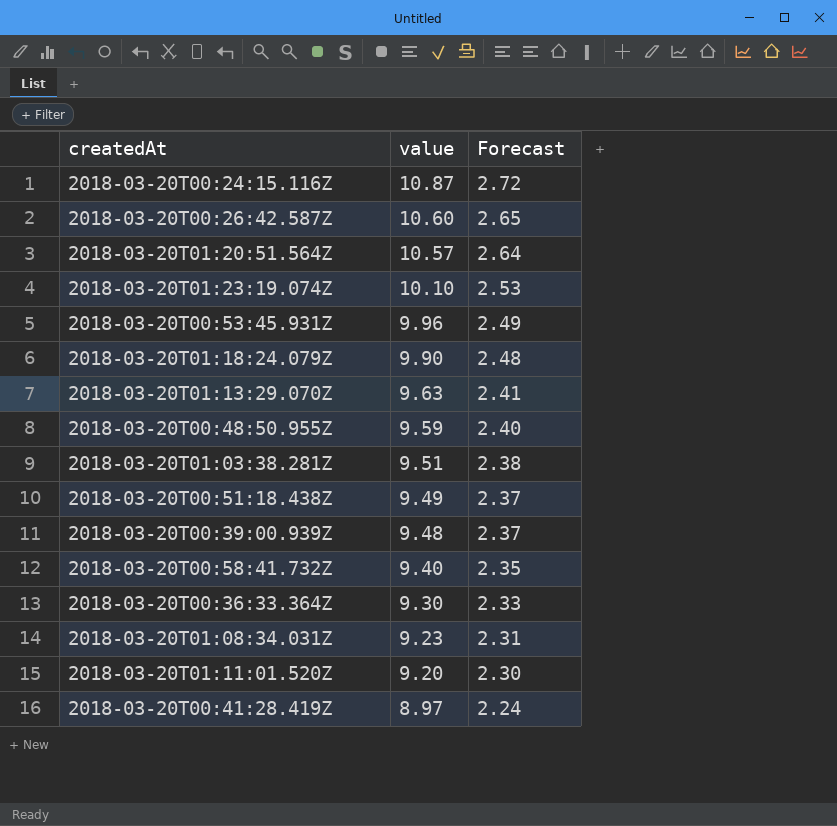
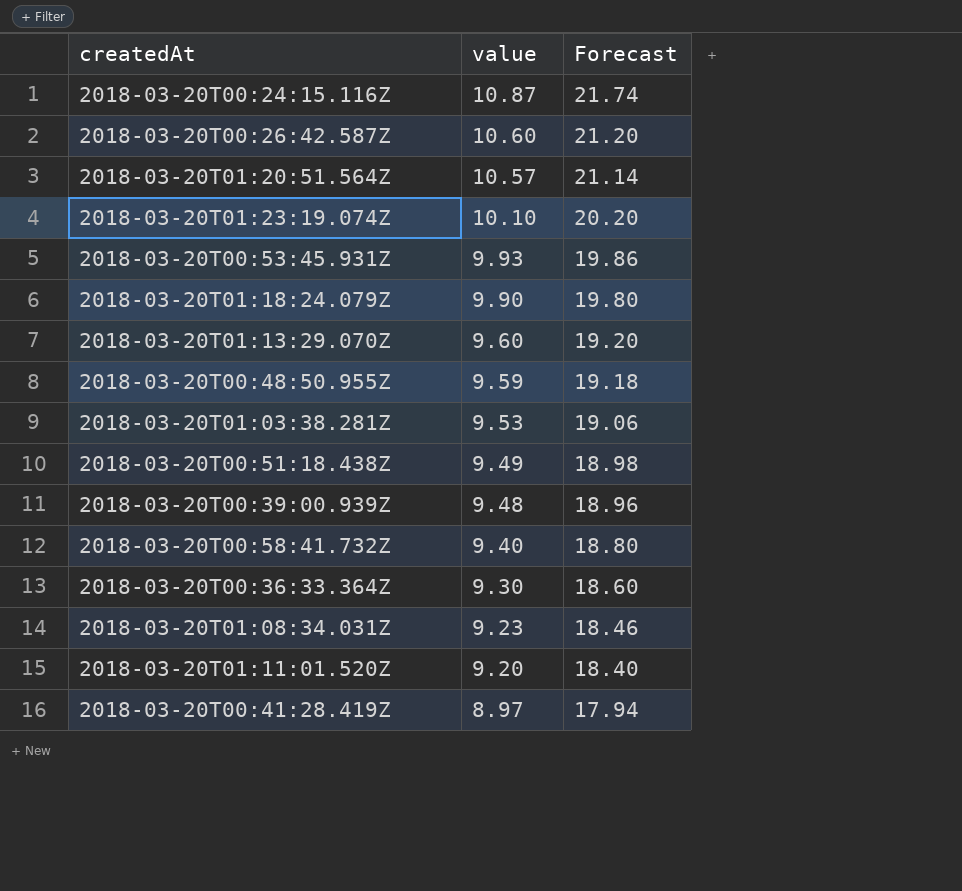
column Forecast | formula: [value] * 0.25 -> [value] * 2
2018-03-20T00:53:45.931Z | value: 9.96 -> 9.93
2018-03-20T01:13:29.070Z | value: 9.63 -> 9.60
2018-03-20T01:03:38.281Z | value: 9.51 -> 9.53

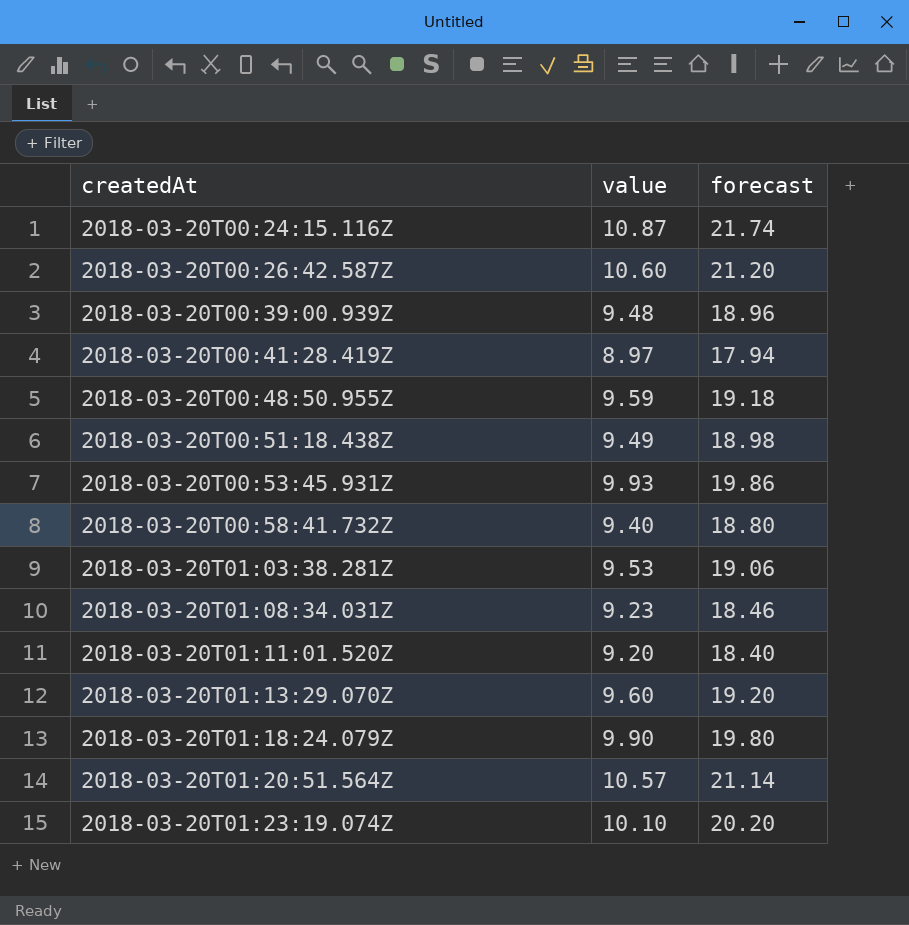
row order: value descending -> createdAt ascending
column name: Forecast -> forecast
row 2018-03-20T00:36:33.364Z: 9.30 | 18.60 -> none

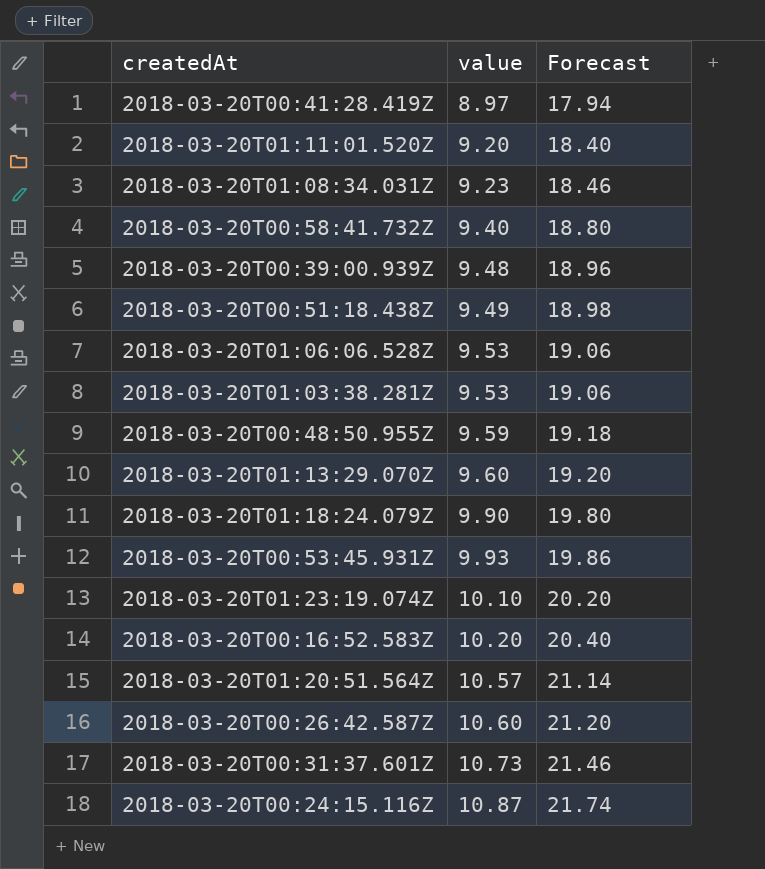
row order: createdAt ascending -> value ascending
column name: forecast -> Forecast
row 2018-03-20T01:06:06.528Z: none -> 9.53 | 19.06
row 2018-03-20T00:16:52.583Z: none -> 10.20 | 20.40
row 2018-03-20T00:31:37.601Z: none -> 10.73 | 21.46

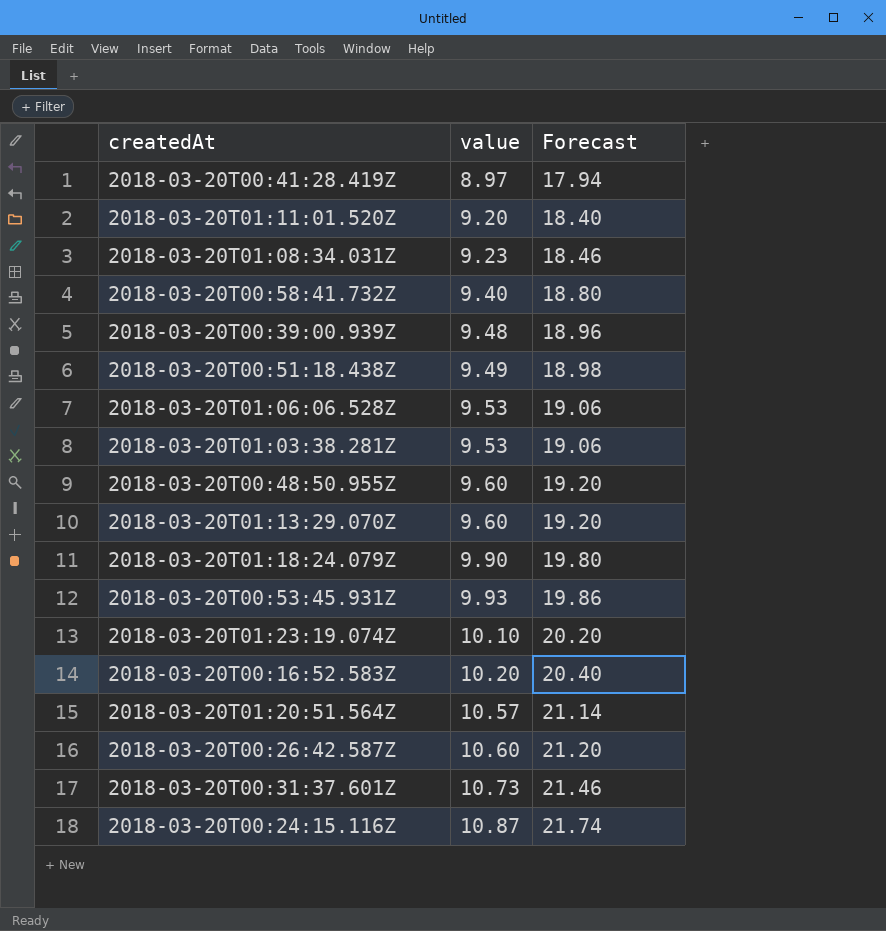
2018-03-20T00:48:50.955Z | value: 9.59 -> 9.60
2018-03-20T00:48:50.955Z | Forecast: 19.18 -> 19.20

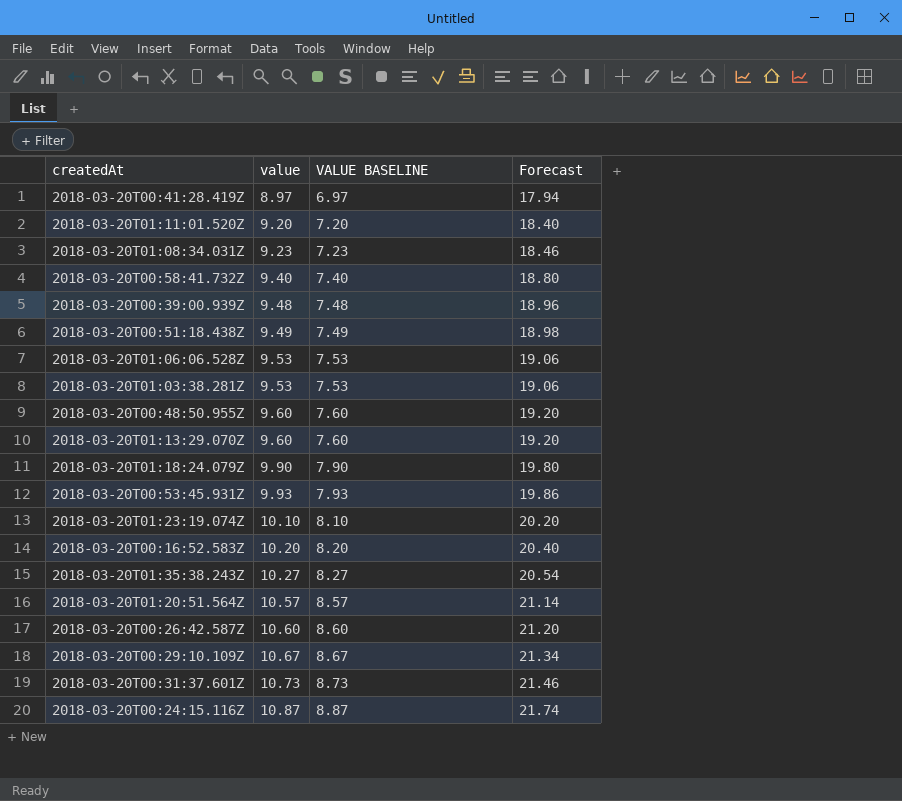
column VALUE BASELINE | formula: none -> [value] - 2
row 2018-03-20T01:35:38.243Z: none -> 10.27 | 8.27 | 20.54
row 2018-03-20T00:29:10.109Z: none -> 10.67 | 8.67 | 21.34

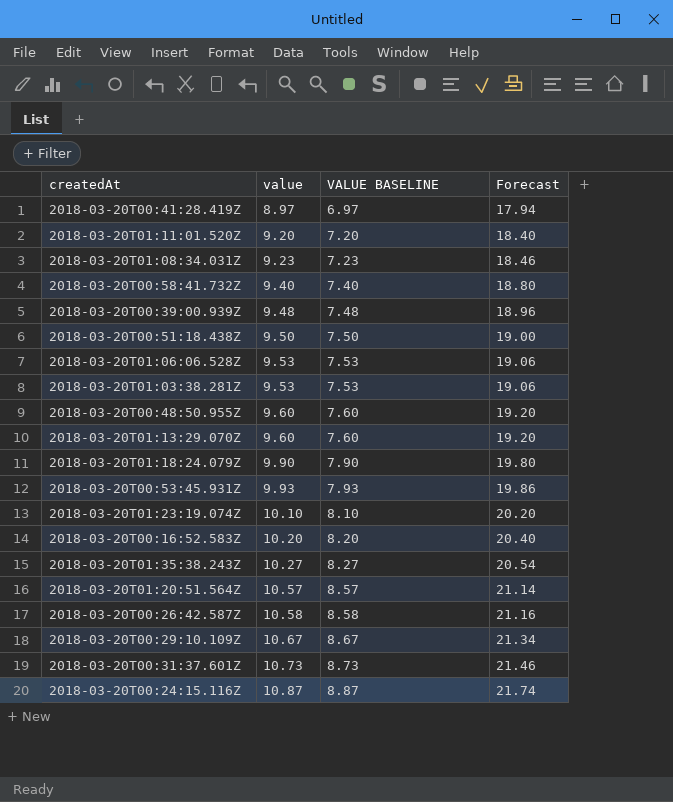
2018-03-20T00:51:18.438Z | value: 9.49 -> 9.50
2018-03-20T00:51:18.438Z | VALUE BASELINE: 7.49 -> 7.50
2018-03-20T00:51:18.438Z | Forecast: 18.98 -> 19.00
2018-03-20T00:26:42.587Z | value: 10.60 -> 10.58
2018-03-20T00:26:42.587Z | VALUE BASELINE: 8.60 -> 8.58
2018-03-20T00:26:42.587Z | Forecast: 21.20 -> 21.16

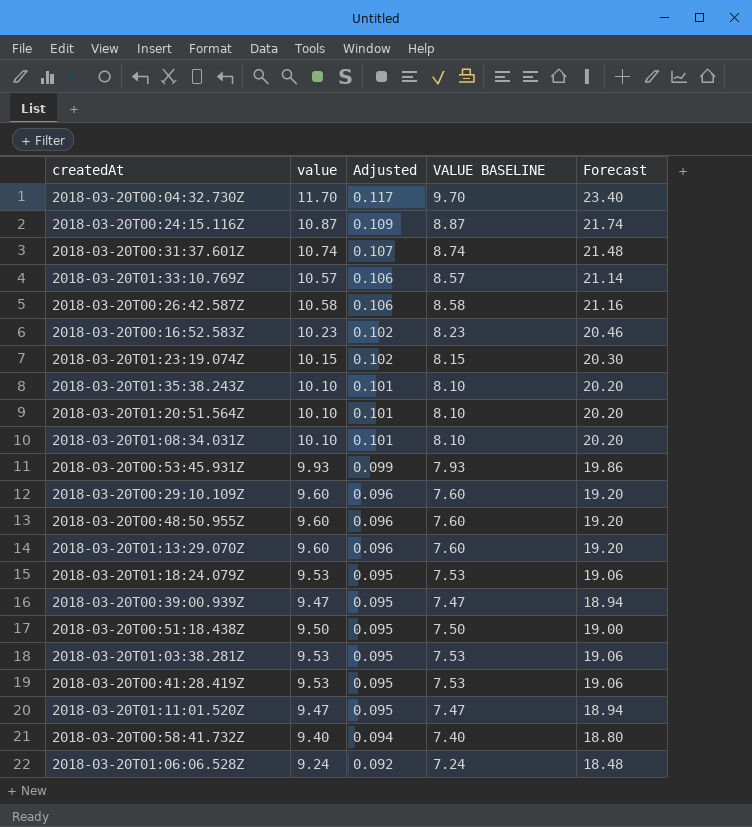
row order: value ascending -> Adjusted descending
column Adjusted | formula: none -> [value] * 0.01
row 2018-03-20T00:04:32.730Z: none -> 11.70 | 0.117 | 9.70 | 23.40
2018-03-20T00:31:37.601Z | value: 10.73 -> 10.74
2018-03-20T00:31:37.601Z | VALUE BASELINE: 8.73 -> 8.74
2018-03-20T00:31:37.601Z | Forecast: 21.46 -> 21.48
row 2018-03-20T01:33:10.769Z: none -> 10.57 | 0.106 | 8.57 | 21.14
2018-03-20T00:16:52.583Z | value: 10.20 -> 10.23
2018-03-20T00:16:52.583Z | VALUE BASELINE: 8.20 -> 8.23
2018-03-20T00:16:52.583Z | Forecast: 20.40 -> 20.46
2018-03-20T01:23:19.074Z | value: 10.10 -> 10.15
2018-03-20T01:23:19.074Z | VALUE BASELINE: 8.10 -> 8.15
2018-03-20T01:23:19.074Z | Forecast: 20.20 -> 20.30
2018-03-20T01:35:38.243Z | value: 10.27 -> 10.10
2018-03-20T01:35:38.243Z | VALUE BASELINE: 8.27 -> 8.10
2018-03-20T01:35:38.243Z | Forecast: 20.54 -> 20.20
2018-03-20T01:20:51.564Z | value: 10.57 -> 10.10
2018-03-20T01:20:51.564Z | VALUE BASELINE: 8.57 -> 8.10
2018-03-20T01:20:51.564Z | Forecast: 21.14 -> 20.20
2018-03-20T01:08:34.031Z | value: 9.23 -> 10.10
2018-03-20T01:08:34.031Z | VALUE BASELINE: 7.23 -> 8.10
2018-03-20T01:08:34.031Z | Forecast: 18.46 -> 20.20
2018-03-20T00:29:10.109Z | value: 10.67 -> 9.60
2018-03-20T00:29:10.109Z | VALUE BASELINE: 8.67 -> 7.60
2018-03-20T00:29:10.109Z | Forecast: 21.34 -> 19.20
2018-03-20T01:18:24.079Z | value: 9.90 -> 9.53
2018-03-20T01:18:24.079Z | VALUE BASELINE: 7.90 -> 7.53
2018-03-20T01:18:24.079Z | Forecast: 19.80 -> 19.06
2018-03-20T00:39:00.939Z | value: 9.48 -> 9.47
2018-03-20T00:39:00.939Z | VALUE BASELINE: 7.48 -> 7.47
2018-03-20T00:39:00.939Z | Forecast: 18.96 -> 18.94
2018-03-20T00:41:28.419Z | value: 8.97 -> 9.53
2018-03-20T00:41:28.419Z | VALUE BASELINE: 6.97 -> 7.53
2018-03-20T00:41:28.419Z | Forecast: 17.94 -> 19.06
2018-03-20T01:11:01.520Z | value: 9.20 -> 9.47
2018-03-20T01:11:01.520Z | VALUE BASELINE: 7.20 -> 7.47
2018-03-20T01:11:01.520Z | Forecast: 18.40 -> 18.94
2018-03-20T01:06:06.528Z | value: 9.53 -> 9.24
2018-03-20T01:06:06.528Z | VALUE BASELINE: 7.53 -> 7.24
2018-03-20T01:06:06.528Z | Forecast: 19.06 -> 18.48

